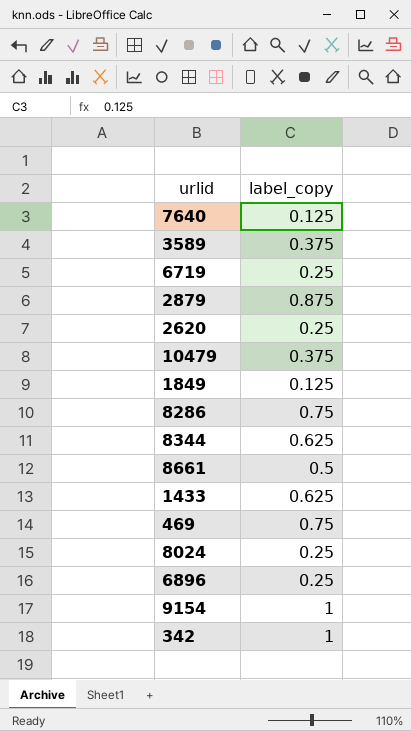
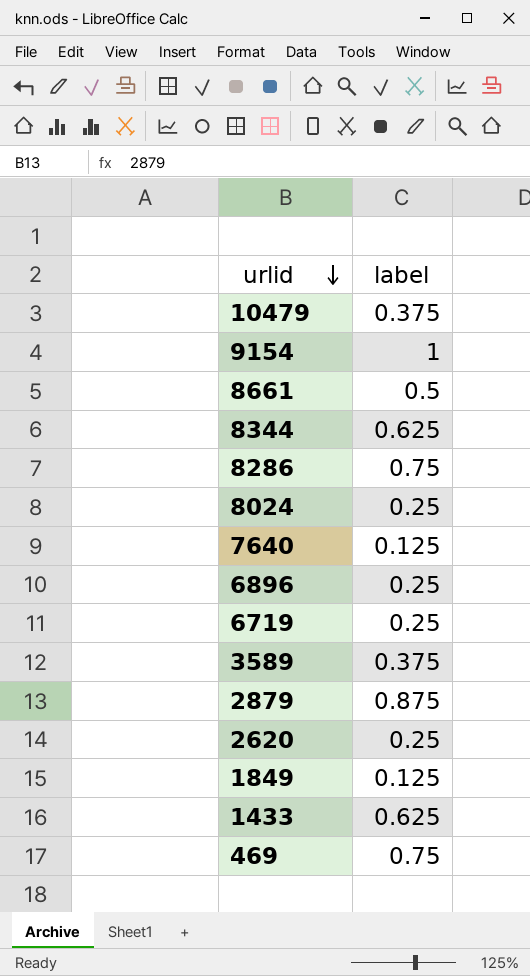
row order: none -> urlid descending
column name: label_copy -> label
row 342: 1 -> none

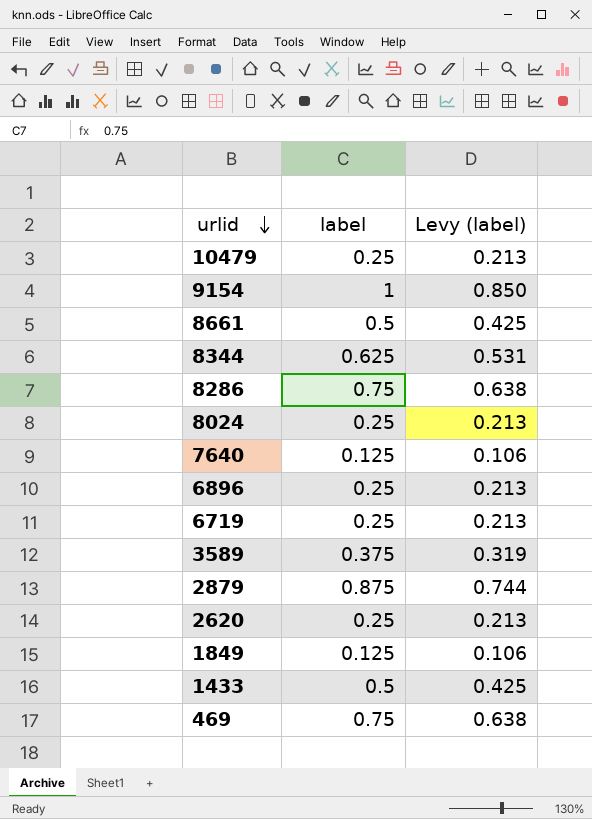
column Levy (label) | formula: none -> [label] * 0.85
10479 | label: 0.375 -> 0.25
1433 | label: 0.625 -> 0.5

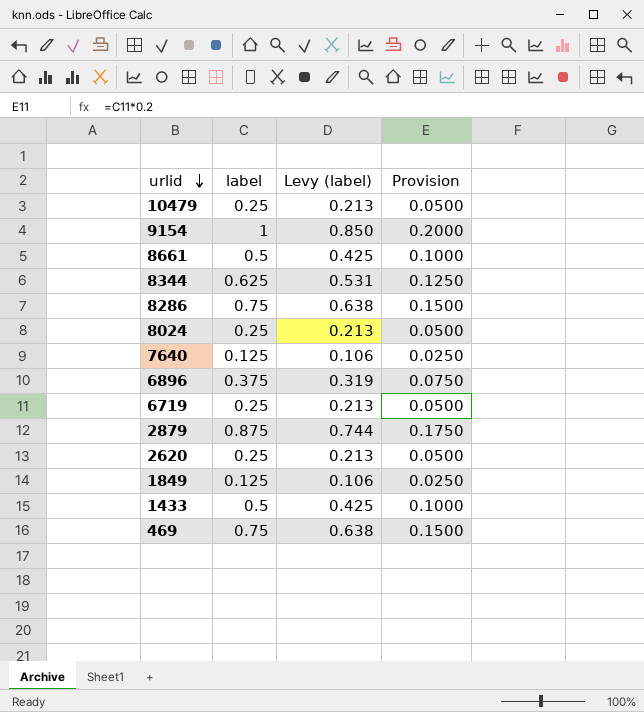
column Provision | formula: none -> [label] * 0.2
row 3589: 0.375 | 0.319 -> none
6896 | label: 0.25 -> 0.375
6896 | Levy (label): 0.213 -> 0.319

